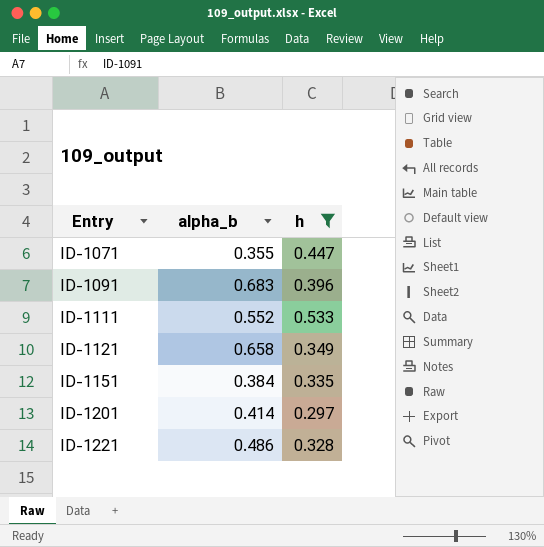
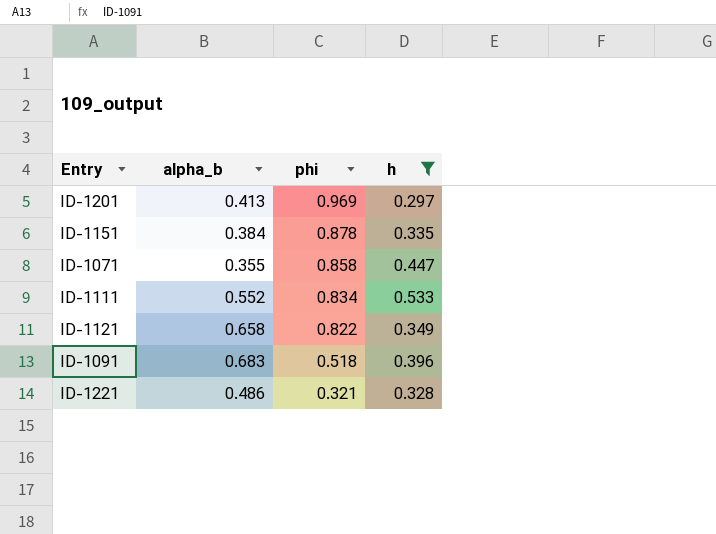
row order: Entry ascending -> phi descending
column phi | position: none -> 3
ID-1201 | alpha_b: 0.414 -> 0.413

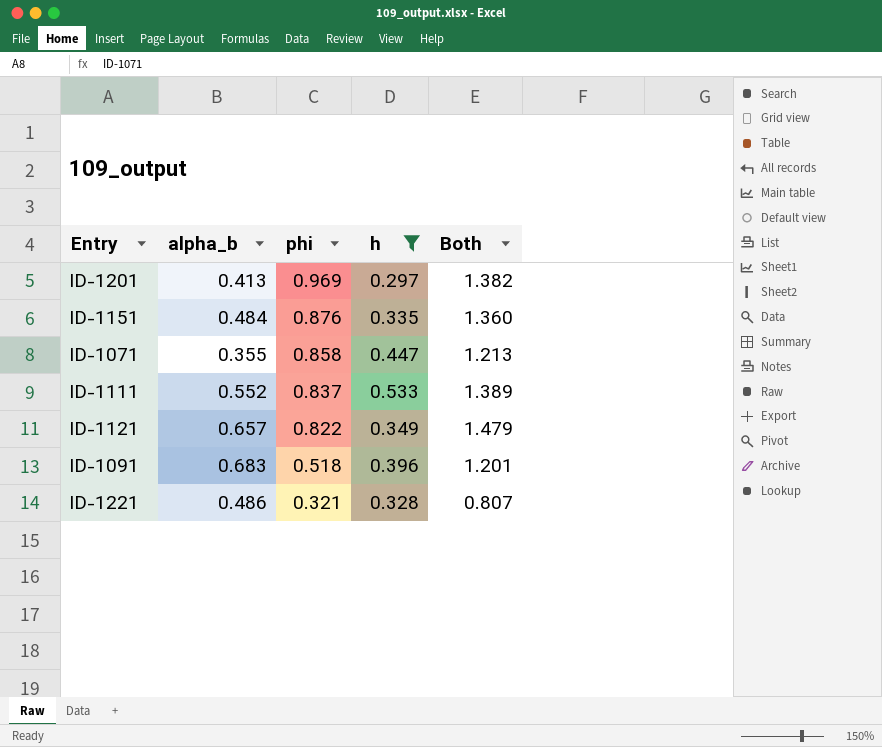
column Both | formula: none -> [alpha_b] + [phi]
ID-1151 | alpha_b: 0.384 -> 0.484
ID-1151 | phi: 0.878 -> 0.876
ID-1111 | phi: 0.834 -> 0.837
ID-1121 | alpha_b: 0.658 -> 0.657

